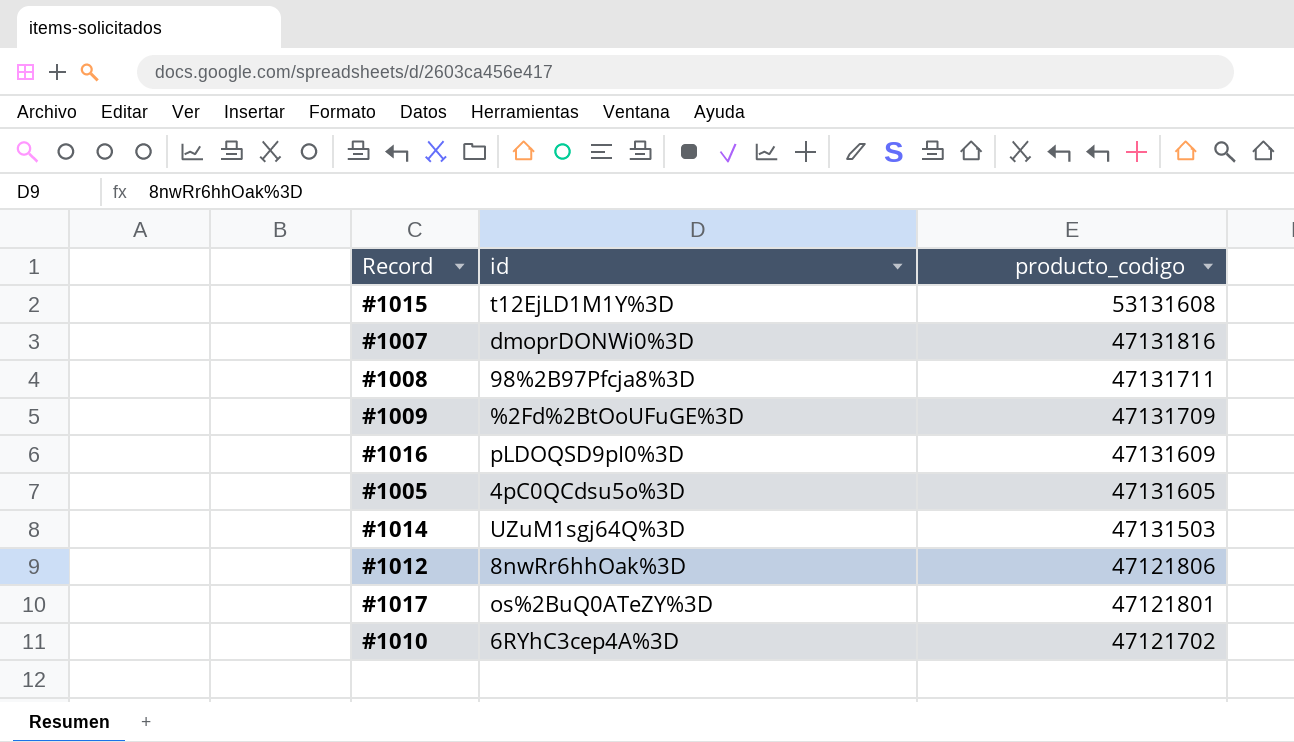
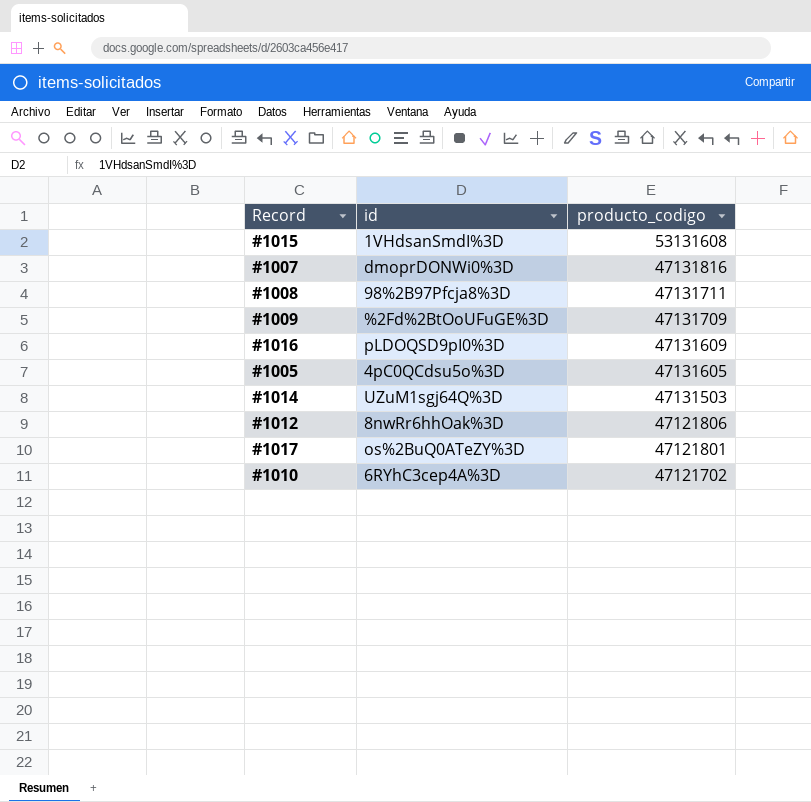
#1015 | id: t12EjLD1M1Y%3D -> 1VHdsanSmdI%3D

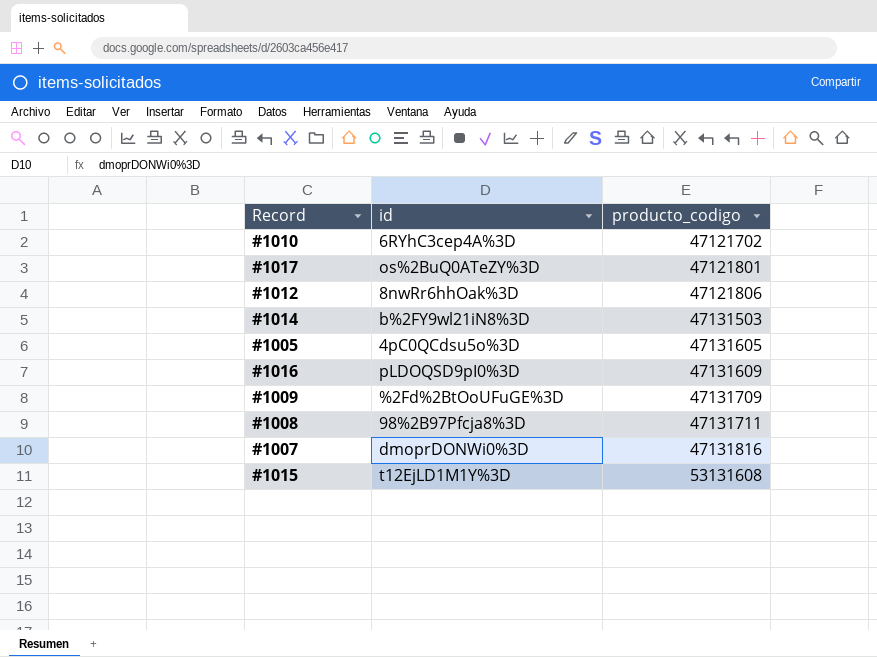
row order: producto_codigo descending -> producto_codigo ascending
#1014 | id: UZuM1sgj64Q%3D -> b%2FY9wl21iN8%3D
#1015 | id: 1VHdsanSmdI%3D -> t12EjLD1M1Y%3D

